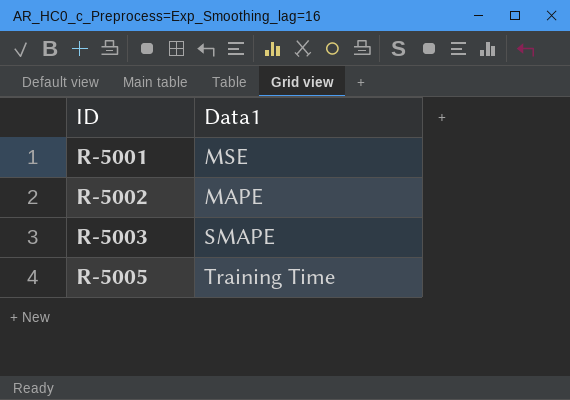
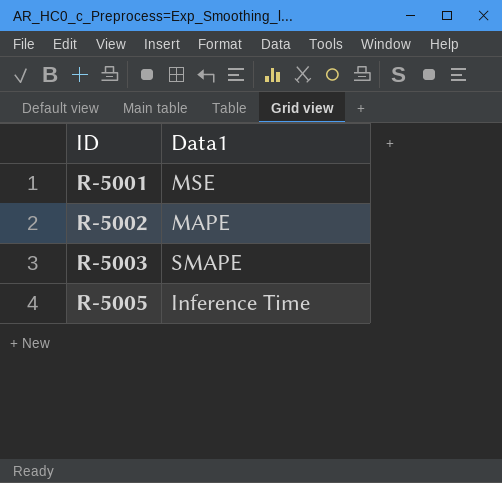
R-5005 | Data1: Training Time -> Inference Time

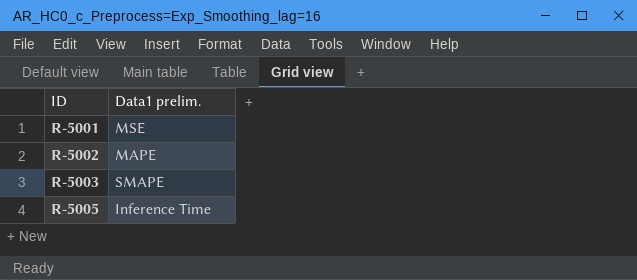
column name: Data1 -> Data1 prelim.

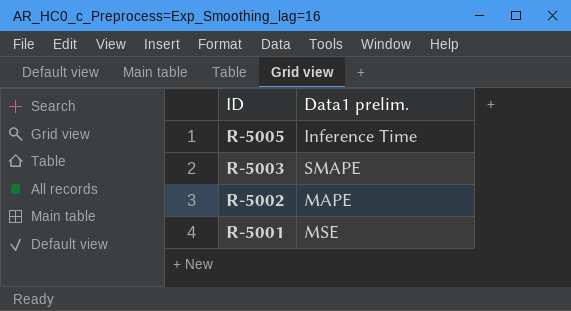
row order: ID ascending -> ID descending

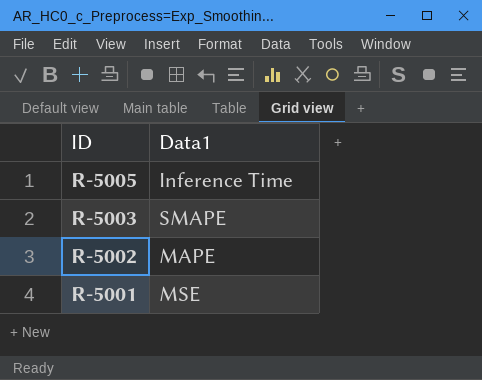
column name: Data1 prelim. -> Data1

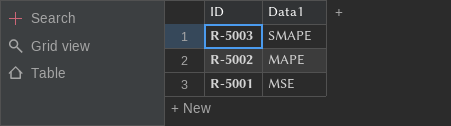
row R-5005: Inference Time -> none

